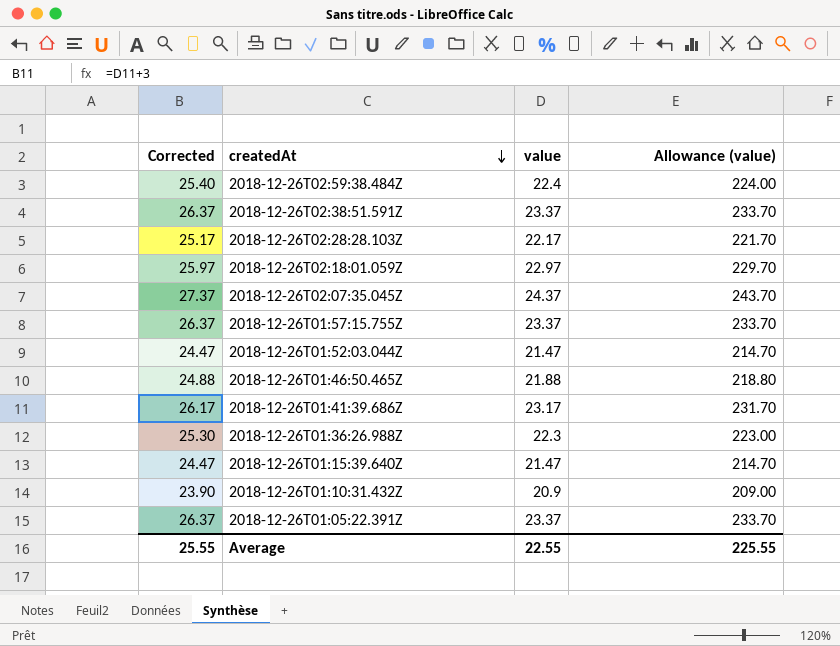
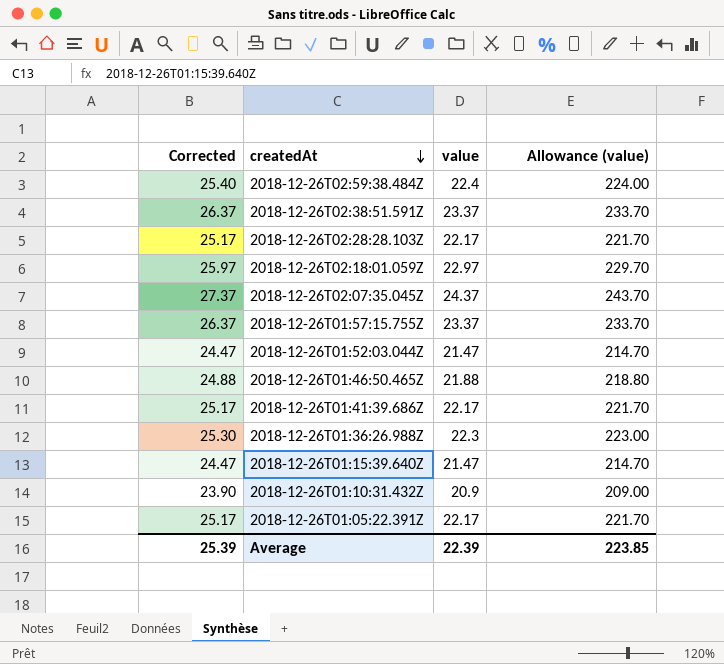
2018-12-26T01:41:39.686Z | Corrected: 26.17 -> 25.17
2018-12-26T01:41:39.686Z | value: 23.17 -> 22.17
2018-12-26T01:41:39.686Z | Allowance (value): 231.70 -> 221.70
2018-12-26T01:05:22.391Z | Corrected: 26.37 -> 25.17
2018-12-26T01:05:22.391Z | value: 23.37 -> 22.17
2018-12-26T01:05:22.391Z | Allowance (value): 233.70 -> 221.70
Average | Corrected: 25.55 -> 25.39
Average | value: 22.55 -> 22.39
Average | Allowance (value): 225.55 -> 223.85

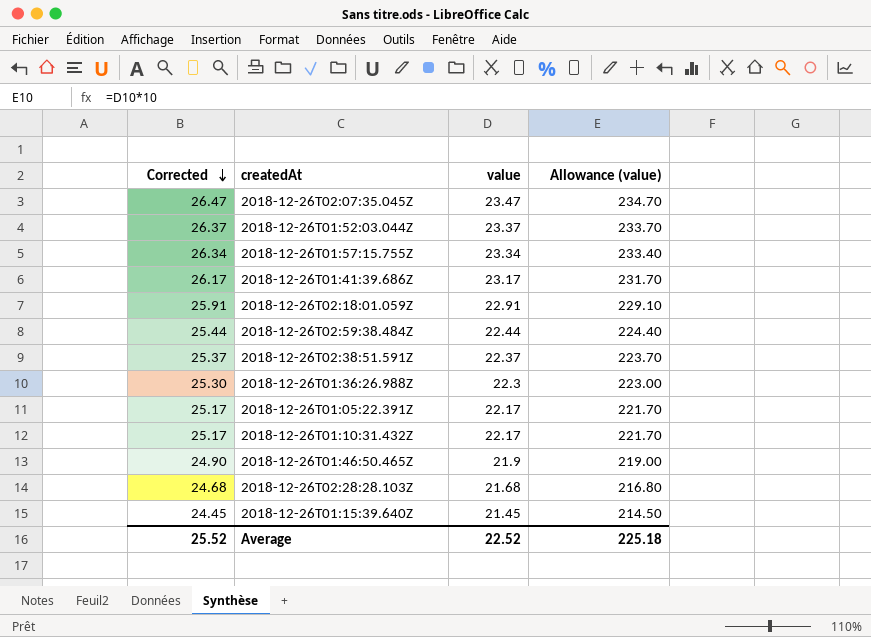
row order: createdAt descending -> Corrected descending
2018-12-26T02:07:35.045Z | Corrected: 27.37 -> 26.47
2018-12-26T02:07:35.045Z | value: 24.37 -> 23.47
2018-12-26T02:07:35.045Z | Allowance (value): 243.70 -> 234.70
2018-12-26T01:52:03.044Z | Corrected: 24.47 -> 26.37
2018-12-26T01:52:03.044Z | value: 21.47 -> 23.37
2018-12-26T01:52:03.044Z | Allowance (value): 214.70 -> 233.70
2018-12-26T01:57:15.755Z | Corrected: 26.37 -> 26.34
2018-12-26T01:57:15.755Z | value: 23.37 -> 23.34
2018-12-26T01:57:15.755Z | Allowance (value): 233.70 -> 233.40
2018-12-26T01:41:39.686Z | Corrected: 25.17 -> 26.17
2018-12-26T01:41:39.686Z | value: 22.17 -> 23.17
2018-12-26T01:41:39.686Z | Allowance (value): 221.70 -> 231.70
2018-12-26T02:18:01.059Z | Corrected: 25.97 -> 25.91
2018-12-26T02:18:01.059Z | value: 22.97 -> 22.91
2018-12-26T02:18:01.059Z | Allowance (value): 229.70 -> 229.10
2018-12-26T02:59:38.484Z | Corrected: 25.40 -> 25.44
2018-12-26T02:59:38.484Z | value: 22.4 -> 22.44
2018-12-26T02:59:38.484Z | Allowance (value): 224.00 -> 224.40
2018-12-26T02:38:51.591Z | Corrected: 26.37 -> 25.37
2018-12-26T02:38:51.591Z | value: 23.37 -> 22.37
2018-12-26T02:38:51.591Z | Allowance (value): 233.70 -> 223.70
2018-12-26T01:10:31.432Z | Corrected: 23.90 -> 25.17
2018-12-26T01:10:31.432Z | value: 20.9 -> 22.17
2018-12-26T01:10:31.432Z | Allowance (value): 209.00 -> 221.70
2018-12-26T01:46:50.465Z | Corrected: 24.88 -> 24.90
2018-12-26T01:46:50.465Z | value: 21.88 -> 21.9
2018-12-26T01:46:50.465Z | Allowance (value): 218.80 -> 219.00
2018-12-26T02:28:28.103Z | Corrected: 25.17 -> 24.68
2018-12-26T02:28:28.103Z | value: 22.17 -> 21.68
2018-12-26T02:28:28.103Z | Allowance (value): 221.70 -> 216.80
2018-12-26T01:15:39.640Z | Corrected: 24.47 -> 24.45
2018-12-26T01:15:39.640Z | value: 21.47 -> 21.45
2018-12-26T01:15:39.640Z | Allowance (value): 214.70 -> 214.50
Average | Corrected: 25.39 -> 25.52
Average | value: 22.39 -> 22.52
Average | Allowance (value): 223.85 -> 225.18

